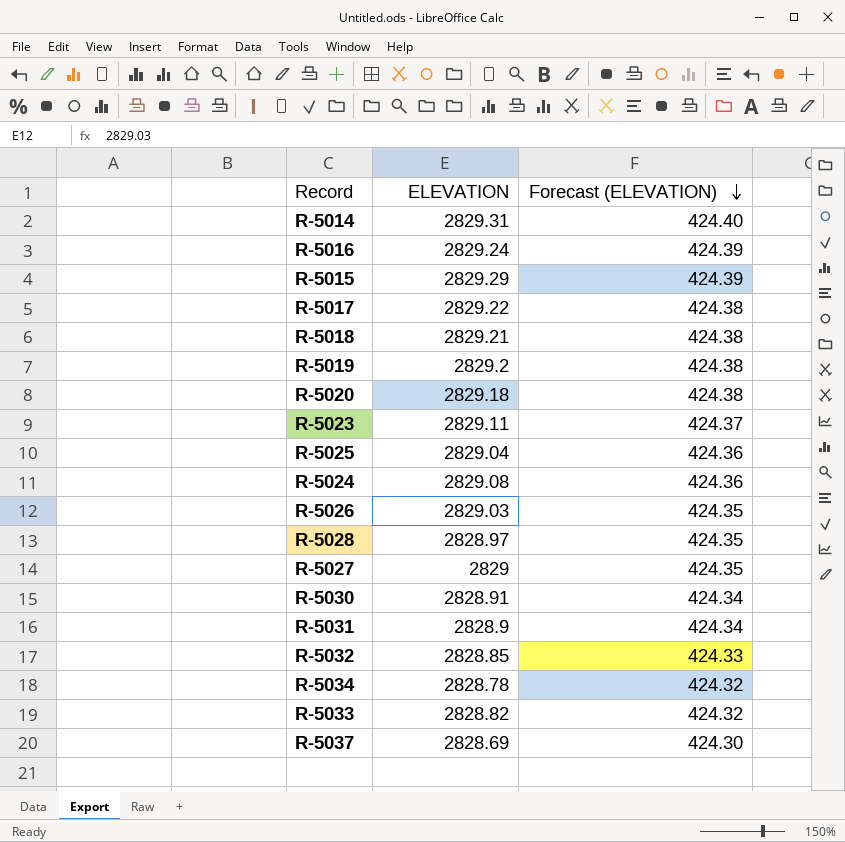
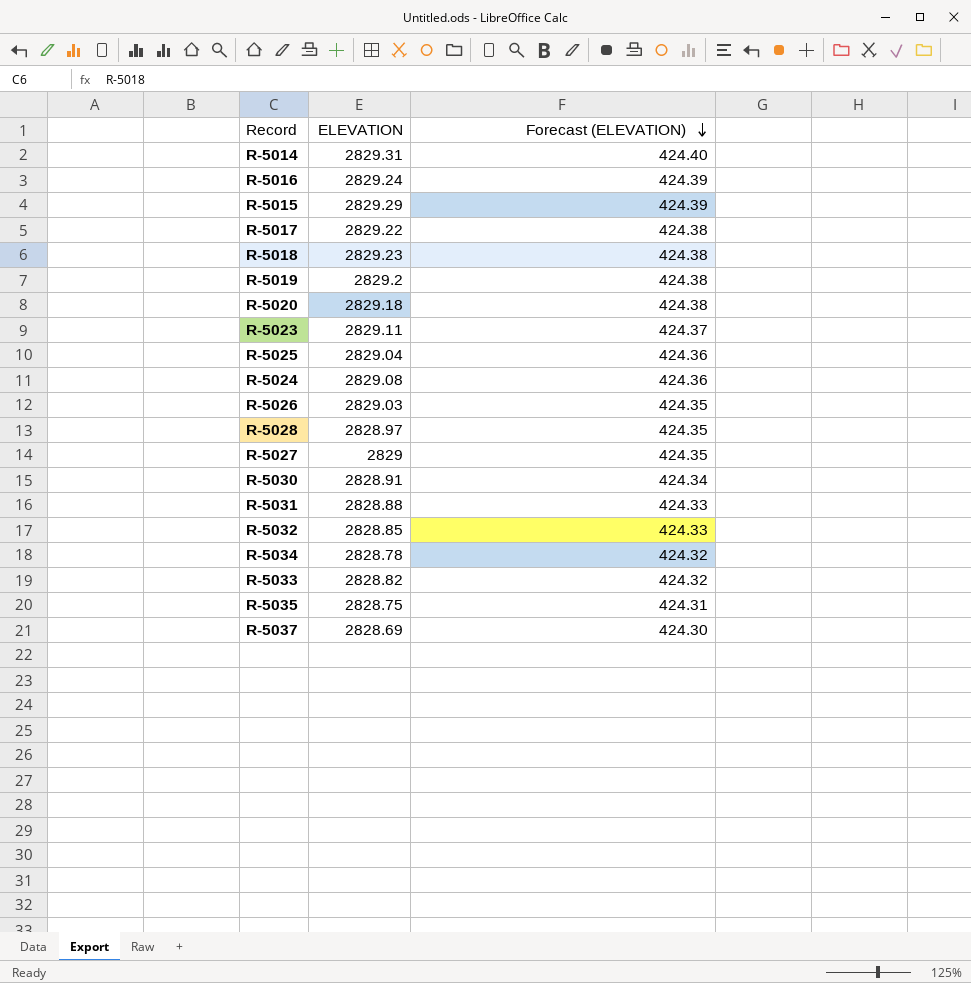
R-5018 | ELEVATION: 2829.21 -> 2829.23
R-5031 | ELEVATION: 2828.9 -> 2828.88
R-5031 | Forecast (ELEVATION): 424.34 -> 424.33
row R-5035: none -> 2828.75 | 424.31

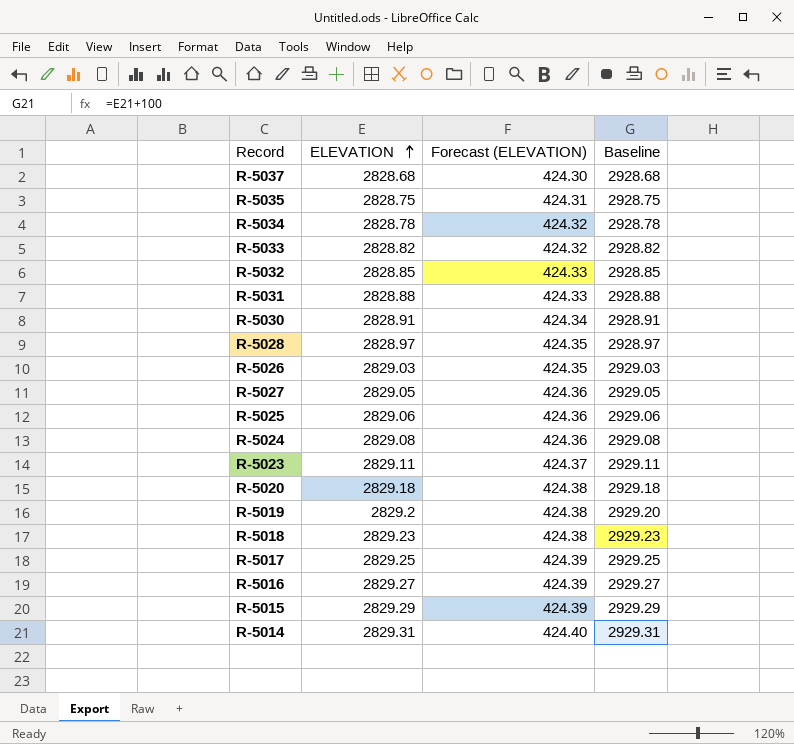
row order: Forecast (ELEVATION) descending -> ELEVATION ascending
column Baseline | formula: none -> [ELEVATION] + 100
R-5037 | ELEVATION: 2828.69 -> 2828.68
R-5027 | ELEVATION: 2829 -> 2829.05
R-5027 | Forecast (ELEVATION): 424.35 -> 424.36
R-5025 | ELEVATION: 2829.04 -> 2829.06
R-5017 | ELEVATION: 2829.22 -> 2829.25
R-5017 | Forecast (ELEVATION): 424.38 -> 424.39
R-5016 | ELEVATION: 2829.24 -> 2829.27

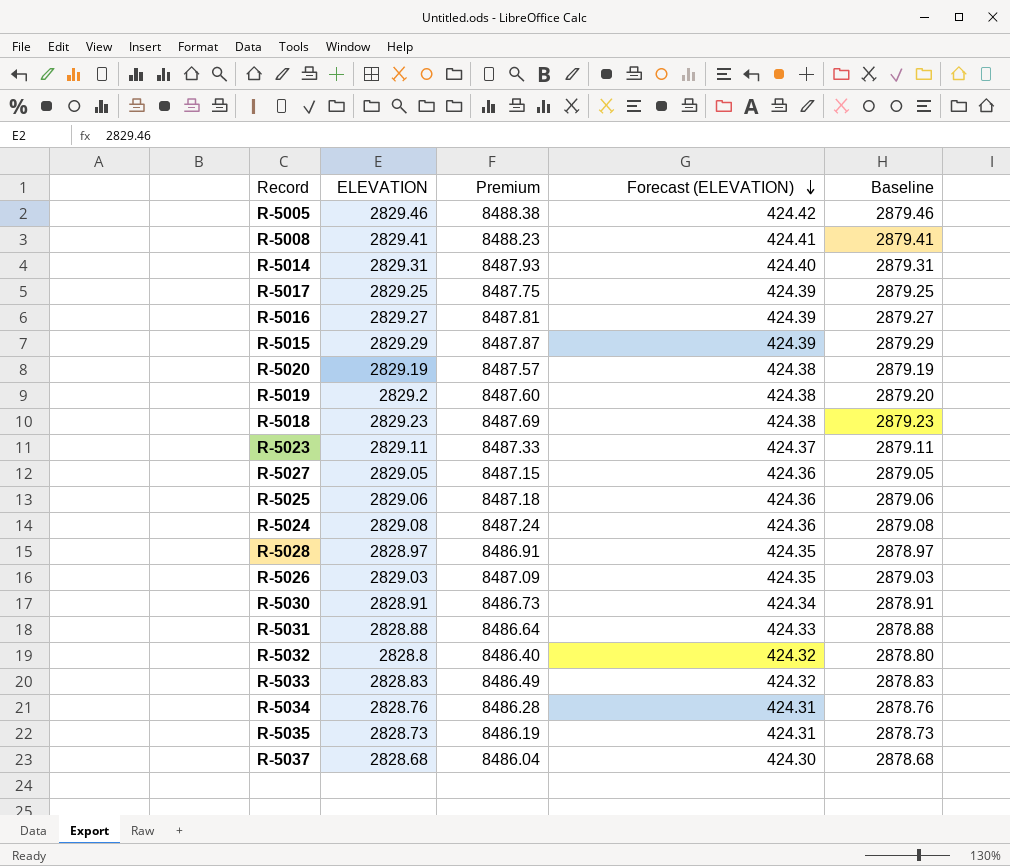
row order: ELEVATION ascending -> Forecast (ELEVATION) descending
column Premium | formula: none -> [ELEVATION] * 3
column Baseline | formula: [ELEVATION] + 100 -> [ELEVATION] + 50
row R-5005: none -> 2829.46 | 8488.38 | 424.42 | 2879.46
row R-5008: none -> 2829.41 | 8488.23 | 424.41 | 2879.41
R-5020 | ELEVATION: 2829.18 -> 2829.19
R-5032 | ELEVATION: 2828.85 -> 2828.8
R-5032 | Forecast (ELEVATION): 424.33 -> 424.32
R-5033 | ELEVATION: 2828.82 -> 2828.83
R-5034 | ELEVATION: 2828.78 -> 2828.76
R-5034 | Forecast (ELEVATION): 424.32 -> 424.31
R-5035 | ELEVATION: 2828.75 -> 2828.73

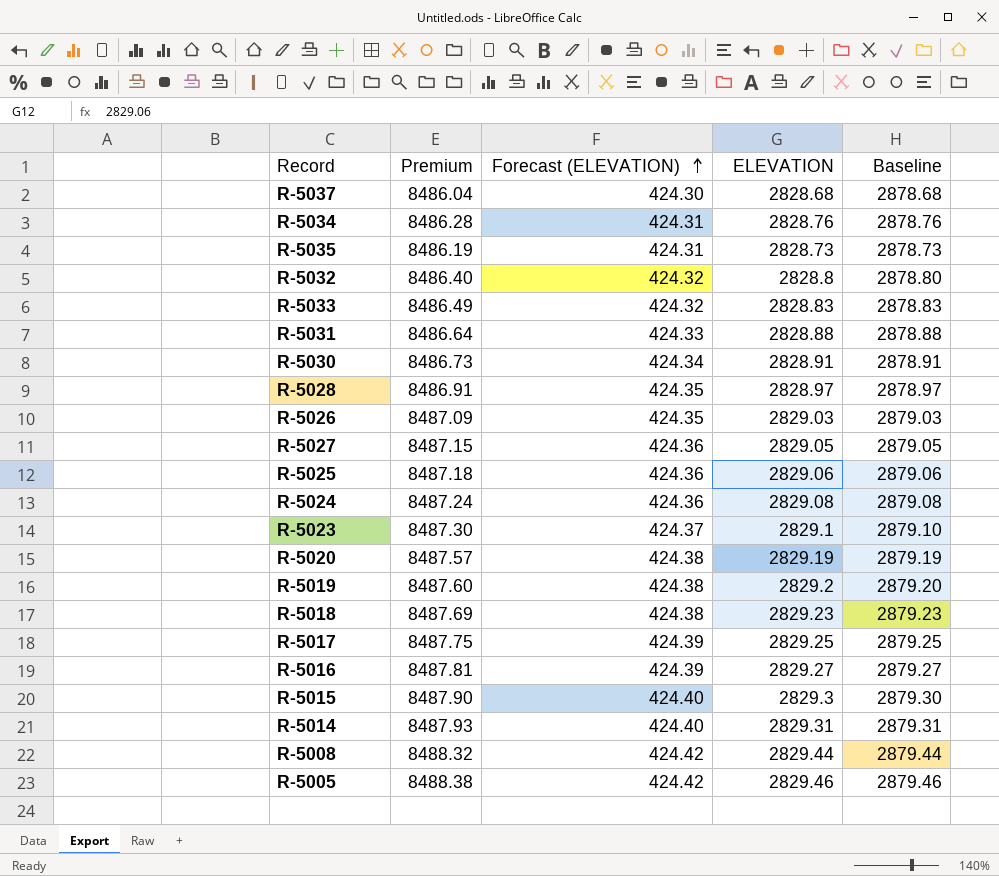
row order: Forecast (ELEVATION) descending -> Forecast (ELEVATION) ascending
column ELEVATION | position: 2 -> 4
R-5023 | Premium: 8487.33 -> 8487.30
R-5023 | ELEVATION: 2829.11 -> 2829.1
R-5023 | Baseline: 2879.11 -> 2879.10
R-5015 | Premium: 8487.87 -> 8487.90
R-5015 | Forecast (ELEVATION): 424.39 -> 424.40
R-5015 | ELEVATION: 2829.29 -> 2829.3
R-5015 | Baseline: 2879.29 -> 2879.30
R-5008 | Premium: 8488.23 -> 8488.32
R-5008 | Forecast (ELEVATION): 424.41 -> 424.42
R-5008 | ELEVATION: 2829.41 -> 2829.44
R-5008 | Baseline: 2879.41 -> 2879.44

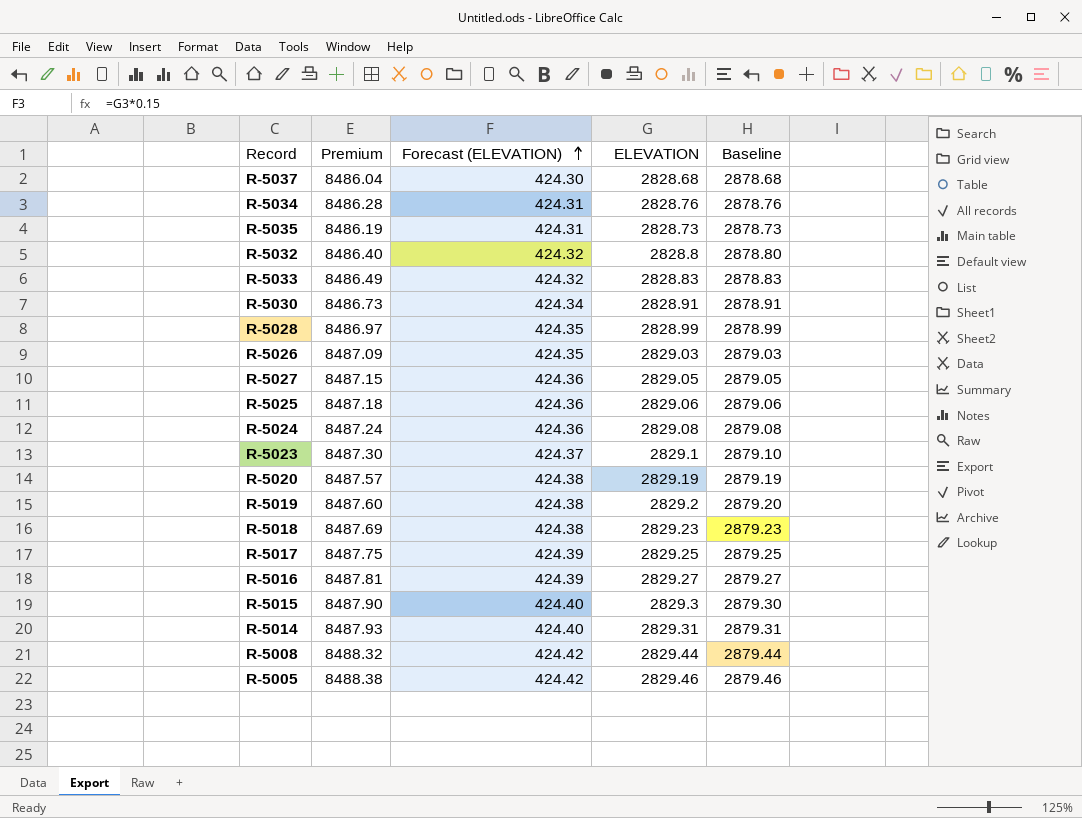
row R-5031: 8486.64 | 424.33 | 2828.88 | 2878.88 -> none
R-5028 | Premium: 8486.91 -> 8486.97
R-5028 | ELEVATION: 2828.97 -> 2828.99
R-5028 | Baseline: 2878.97 -> 2878.99

